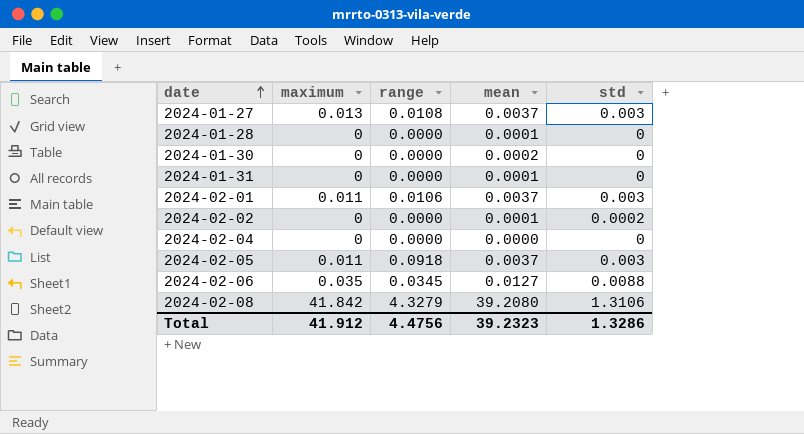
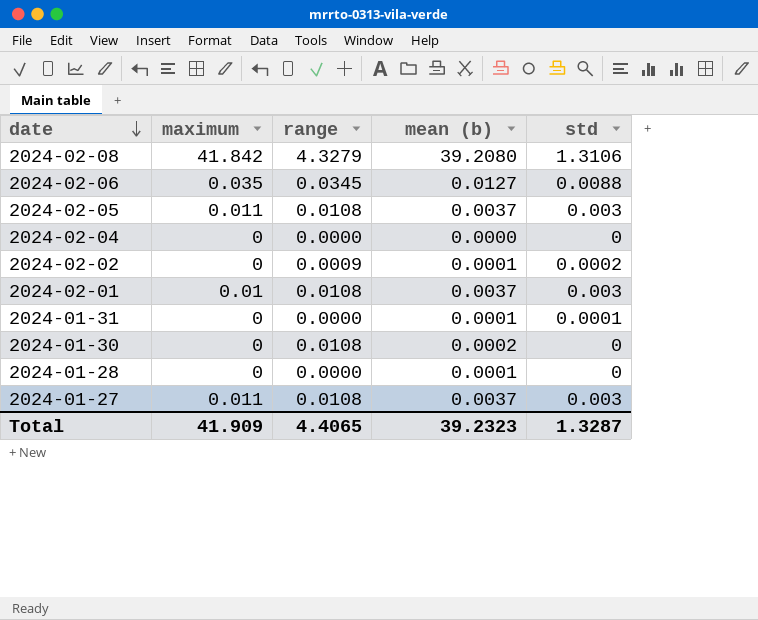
row order: date ascending -> date descending
column name: mean -> mean (b)
2024-02-05 | range: 0.0918 -> 0.0108
2024-02-02 | range: 0.0000 -> 0.0009
2024-02-01 | maximum: 0.011 -> 0.01
2024-02-01 | range: 0.0106 -> 0.0108
2024-01-31 | std: 0 -> 0.0001
2024-01-30 | range: 0.0000 -> 0.0108
2024-01-27 | maximum: 0.013 -> 0.011
Total | maximum: 41.912 -> 41.909
Total | range: 4.4756 -> 4.4065
Total | std: 1.3286 -> 1.3287

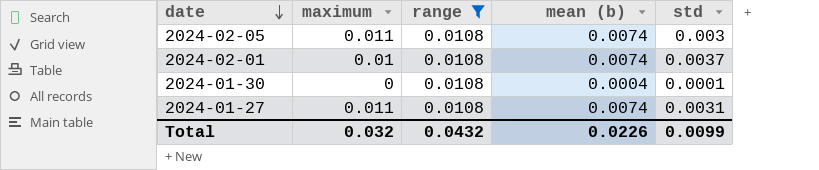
filter: none -> range = 0.0108
2024-02-05 | mean (b): 0.0037 -> 0.0074
2024-02-01 | mean (b): 0.0037 -> 0.0074
2024-02-01 | std: 0.003 -> 0.0037
2024-01-30 | mean (b): 0.0002 -> 0.0004
2024-01-30 | std: 0 -> 0.0001
2024-01-27 | mean (b): 0.0037 -> 0.0074
2024-01-27 | std: 0.003 -> 0.0031
Total | maximum: 41.909 -> 0.032
Total | range: 4.4065 -> 0.0432
Total | mean (b): 39.2323 -> 0.0226
Total | std: 1.3287 -> 0.0099

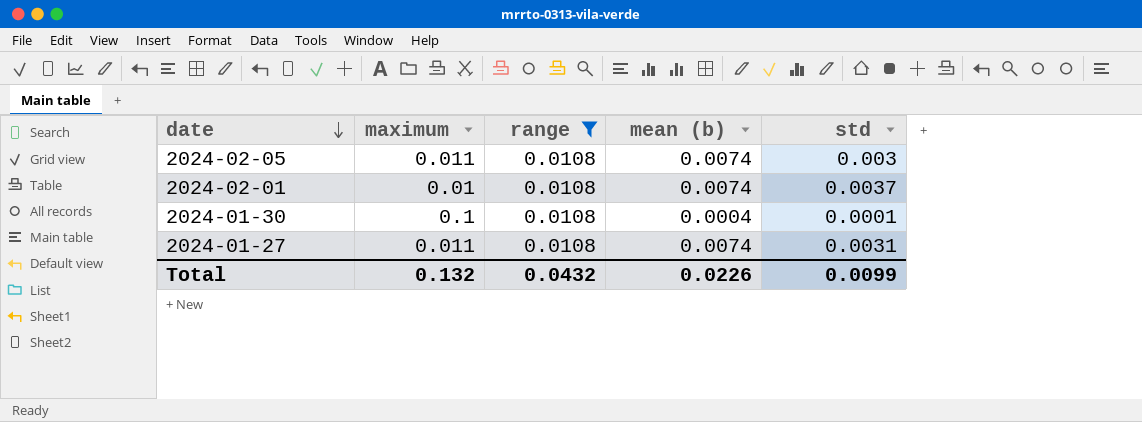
2024-01-30 | maximum: 0 -> 0.1
Total | maximum: 0.032 -> 0.132

